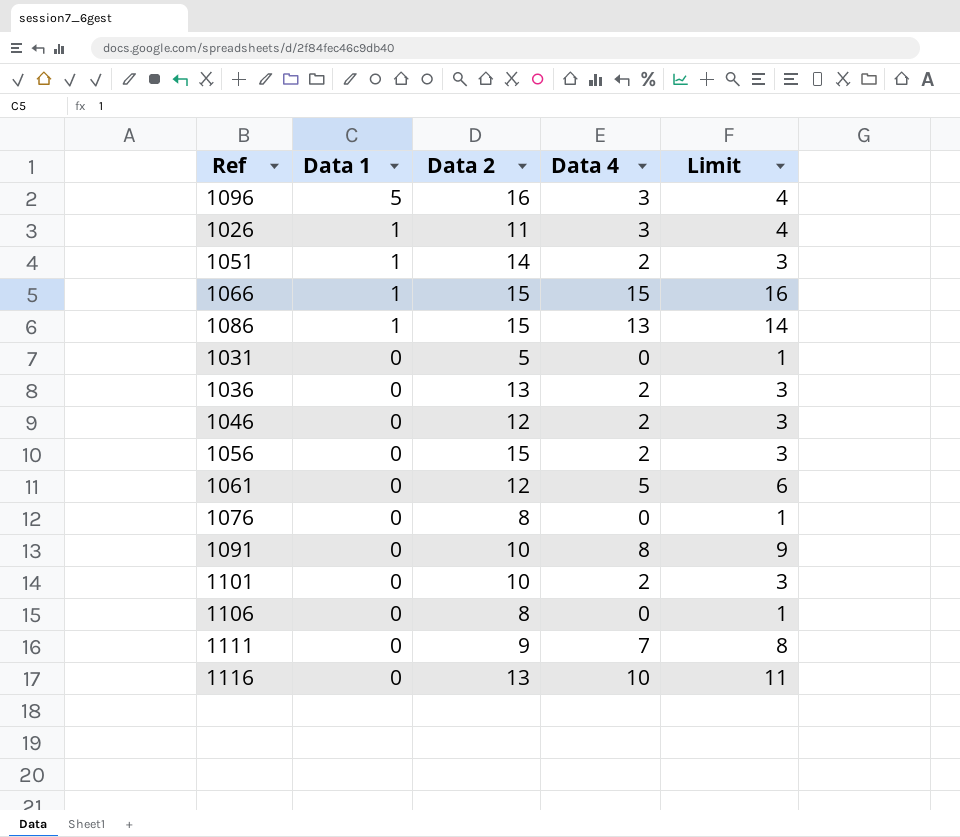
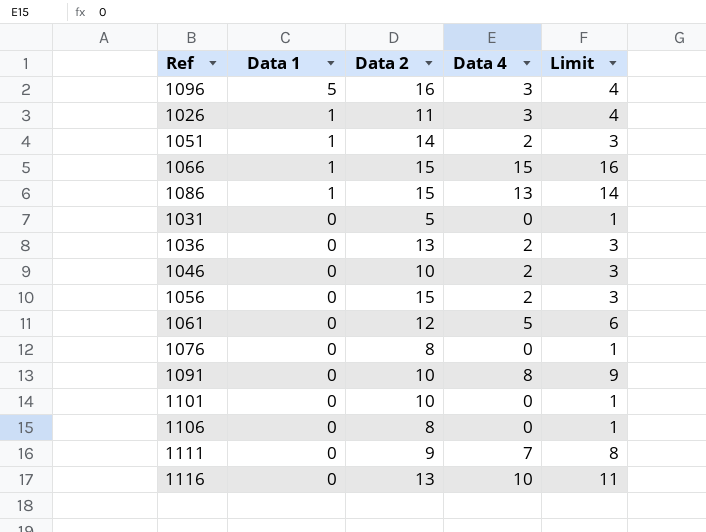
1046 | Data 2: 12 -> 10
1101 | Data 4: 2 -> 0
1101 | Limit: 3 -> 1

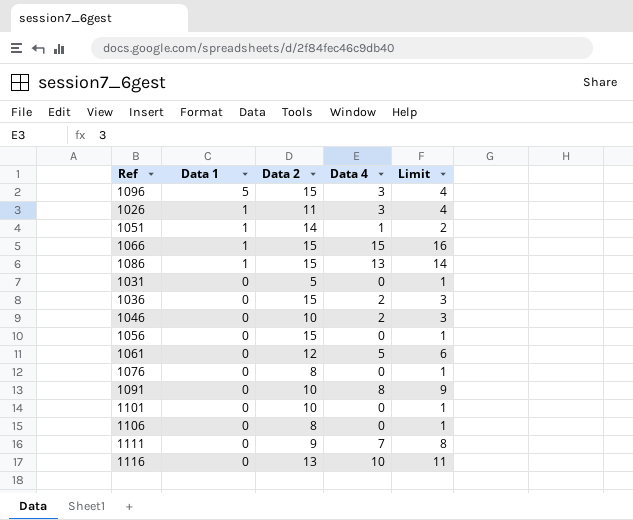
1096 | Data 2: 16 -> 15
1051 | Data 4: 2 -> 1
1051 | Limit: 3 -> 2
1036 | Data 2: 13 -> 15
1056 | Data 4: 2 -> 0
1056 | Limit: 3 -> 1

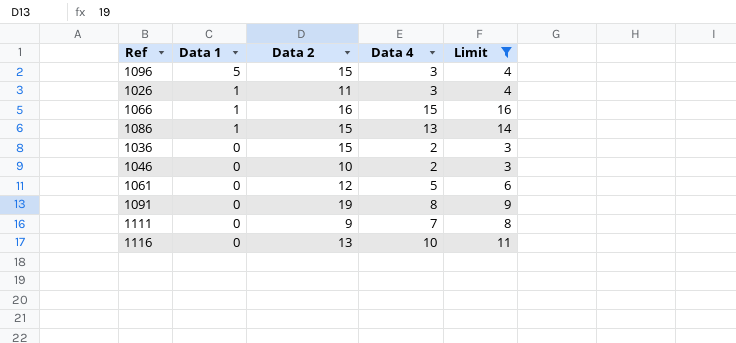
filter: none -> Limit >= 3
1066 | Data 2: 15 -> 16
1091 | Data 2: 10 -> 19

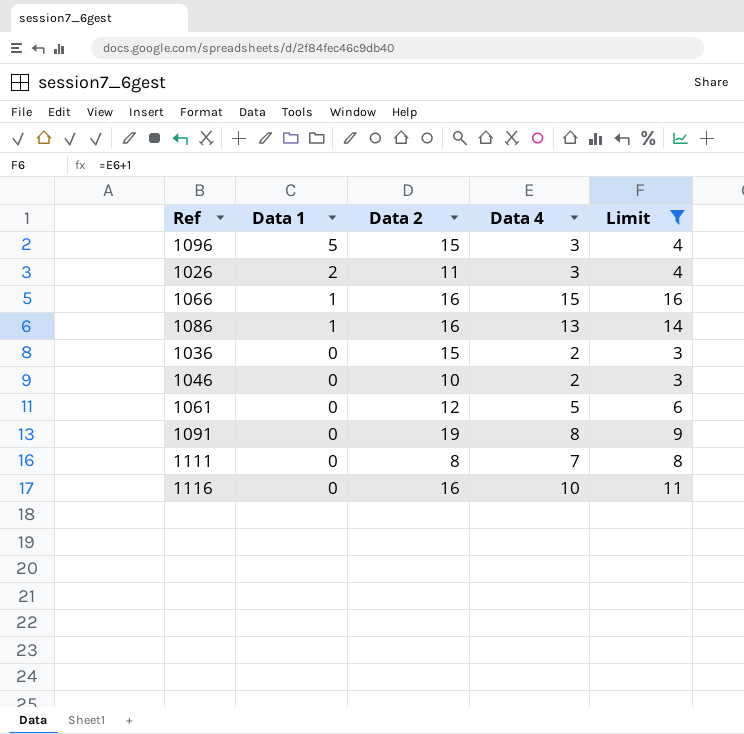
1026 | Data 1: 1 -> 2
1086 | Data 2: 15 -> 16
1111 | Data 2: 9 -> 8
1116 | Data 2: 13 -> 16

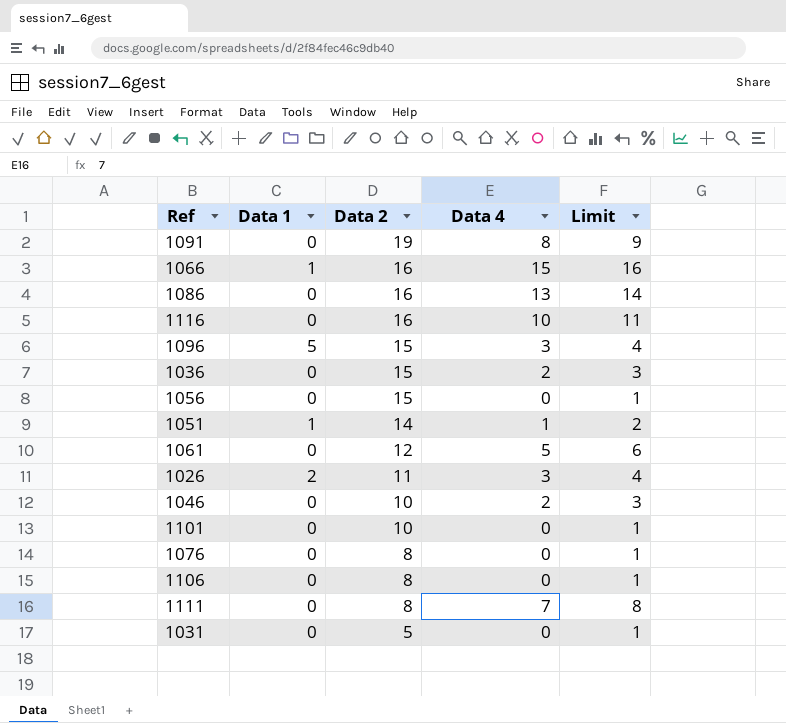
filter: Limit >= 3 -> none
row order: Data 1 descending -> Data 2 descending
1086 | Data 1: 1 -> 0

